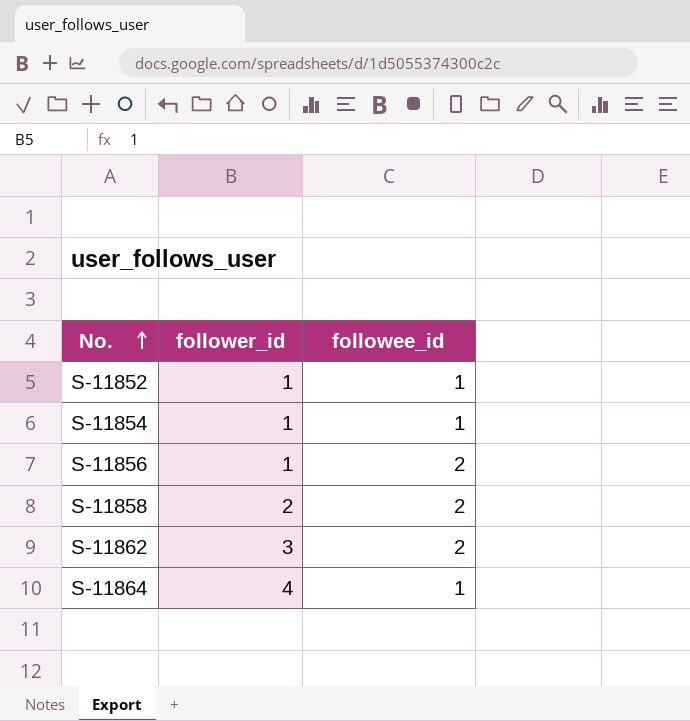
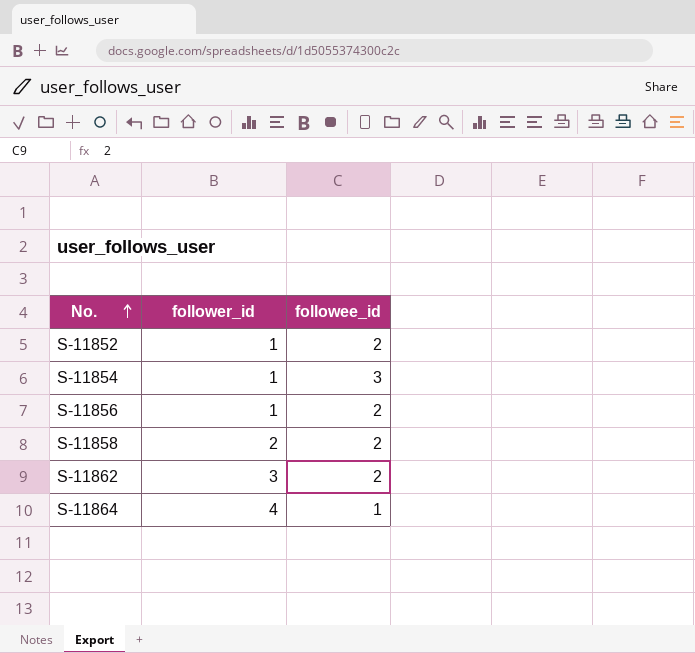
S-11852 | followee_id: 1 -> 2
S-11854 | followee_id: 1 -> 3

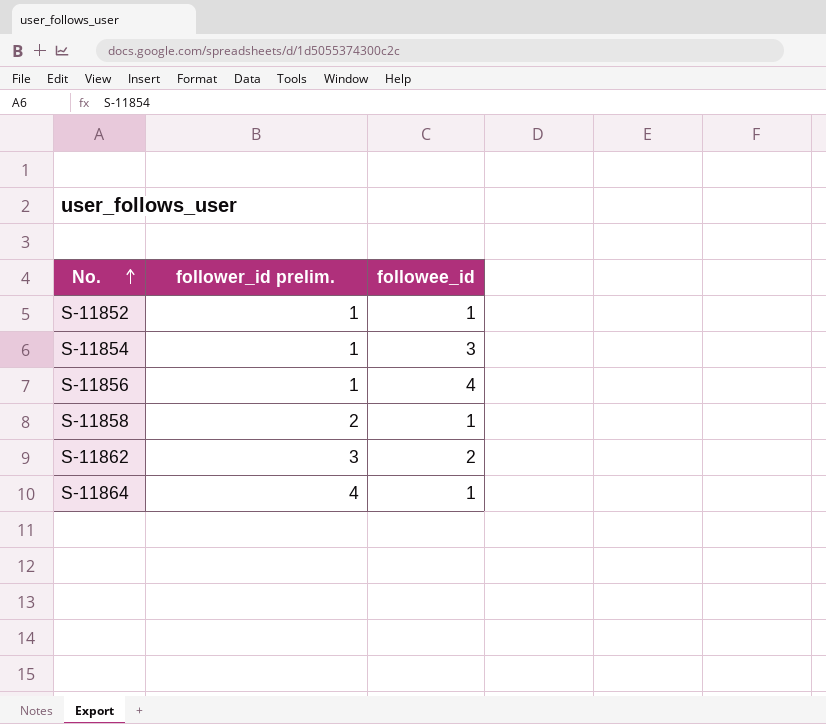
column name: follower_id -> follower_id prelim.
S-11852 | followee_id: 2 -> 1
S-11856 | followee_id: 2 -> 4
S-11858 | followee_id: 2 -> 1

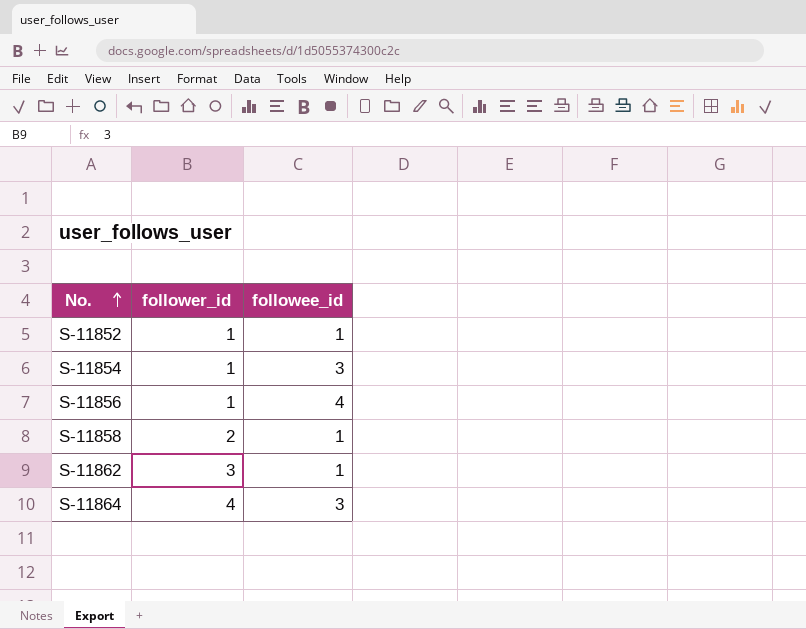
column name: follower_id prelim. -> follower_id
S-11862 | followee_id: 2 -> 1
S-11864 | followee_id: 1 -> 3

